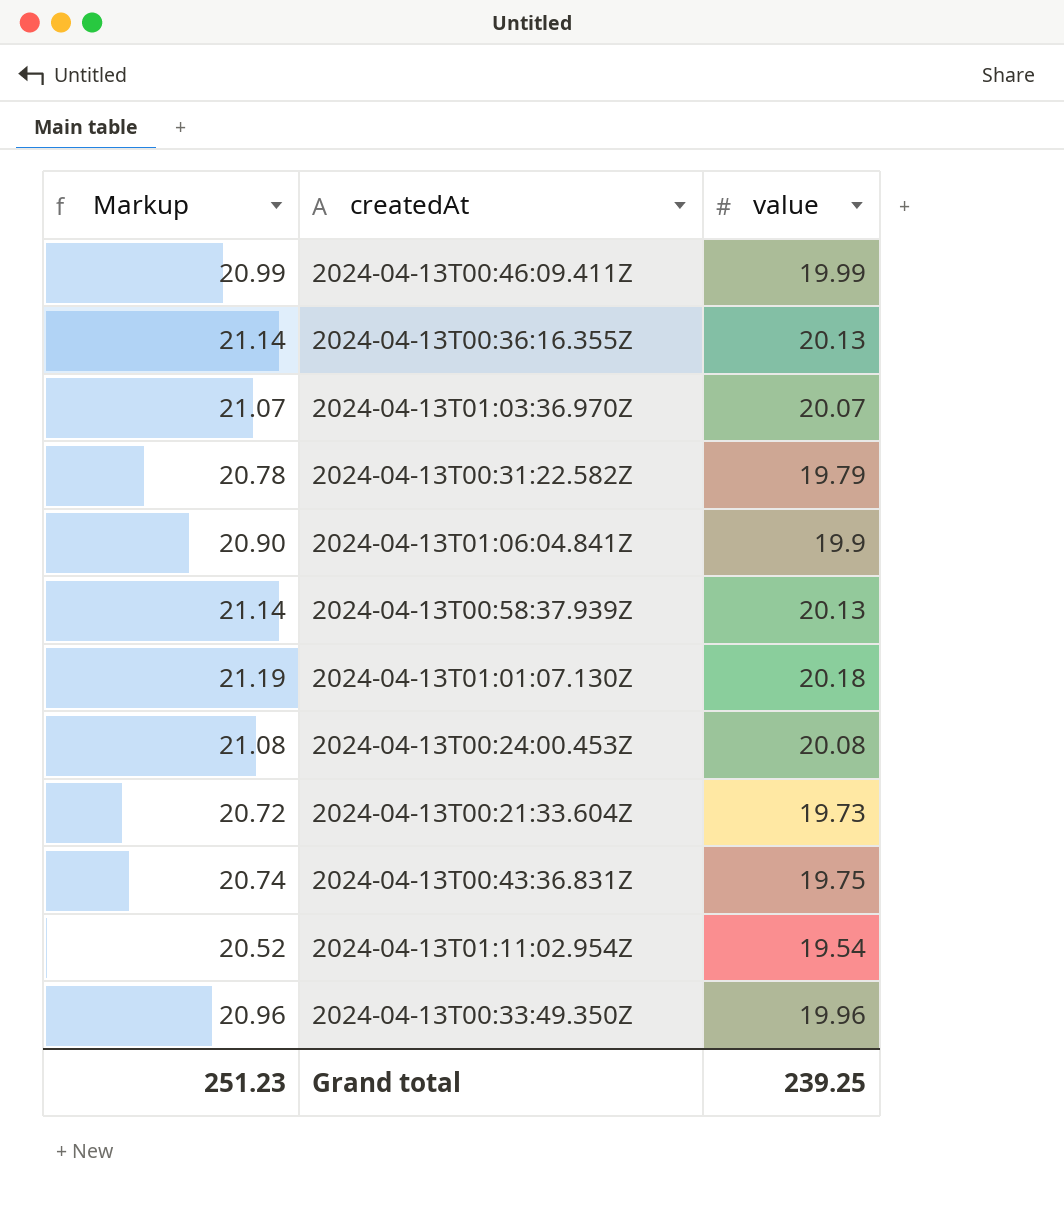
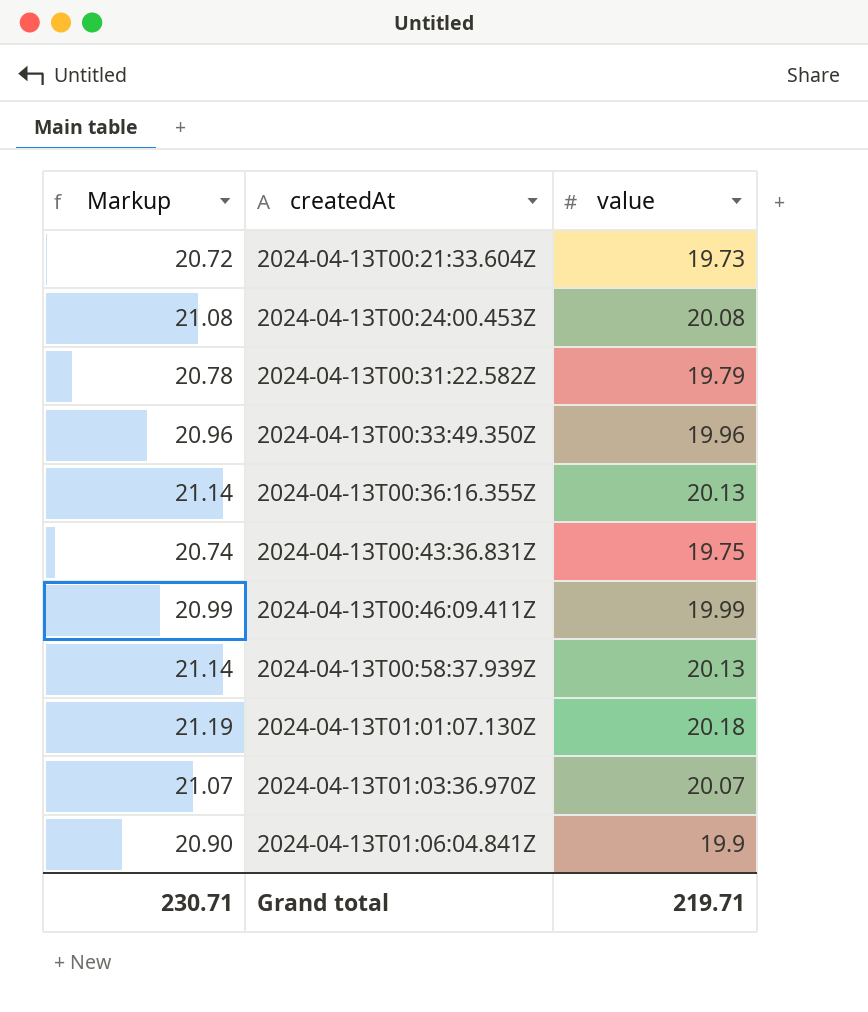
row order: none -> createdAt ascending
row 2024-04-13T01:11:02.954Z: 20.52 | 19.54 -> none
Grand total | Markup: 251.23 -> 230.71
Grand total | value: 239.25 -> 219.71

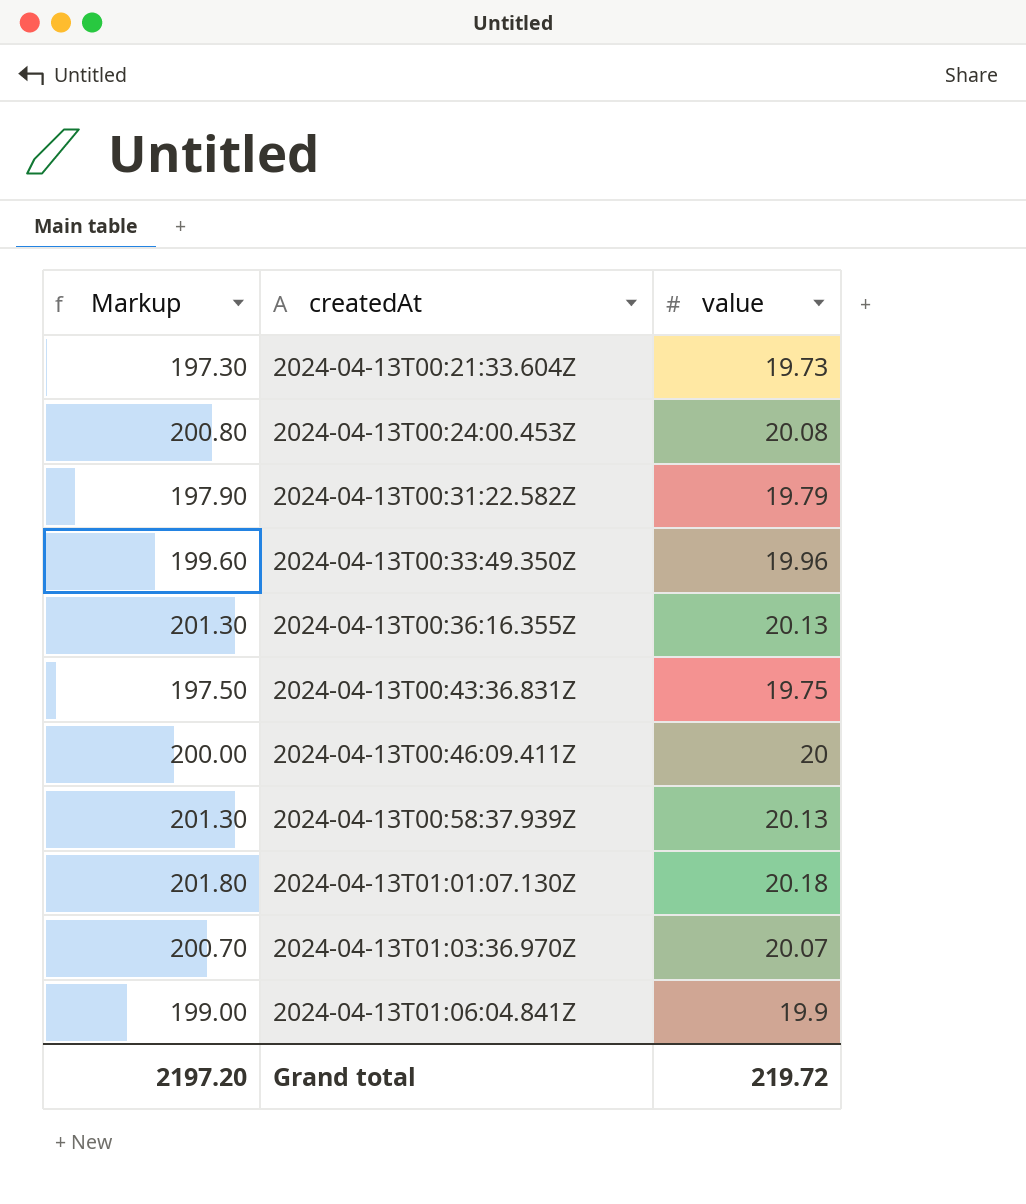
column Markup | formula: [value] * 1.05 -> [value] * 10
2024-04-13T00:46:09.411Z | value: 19.99 -> 20
Grand total | Markup: 230.71 -> 2197.20
Grand total | value: 219.71 -> 219.72

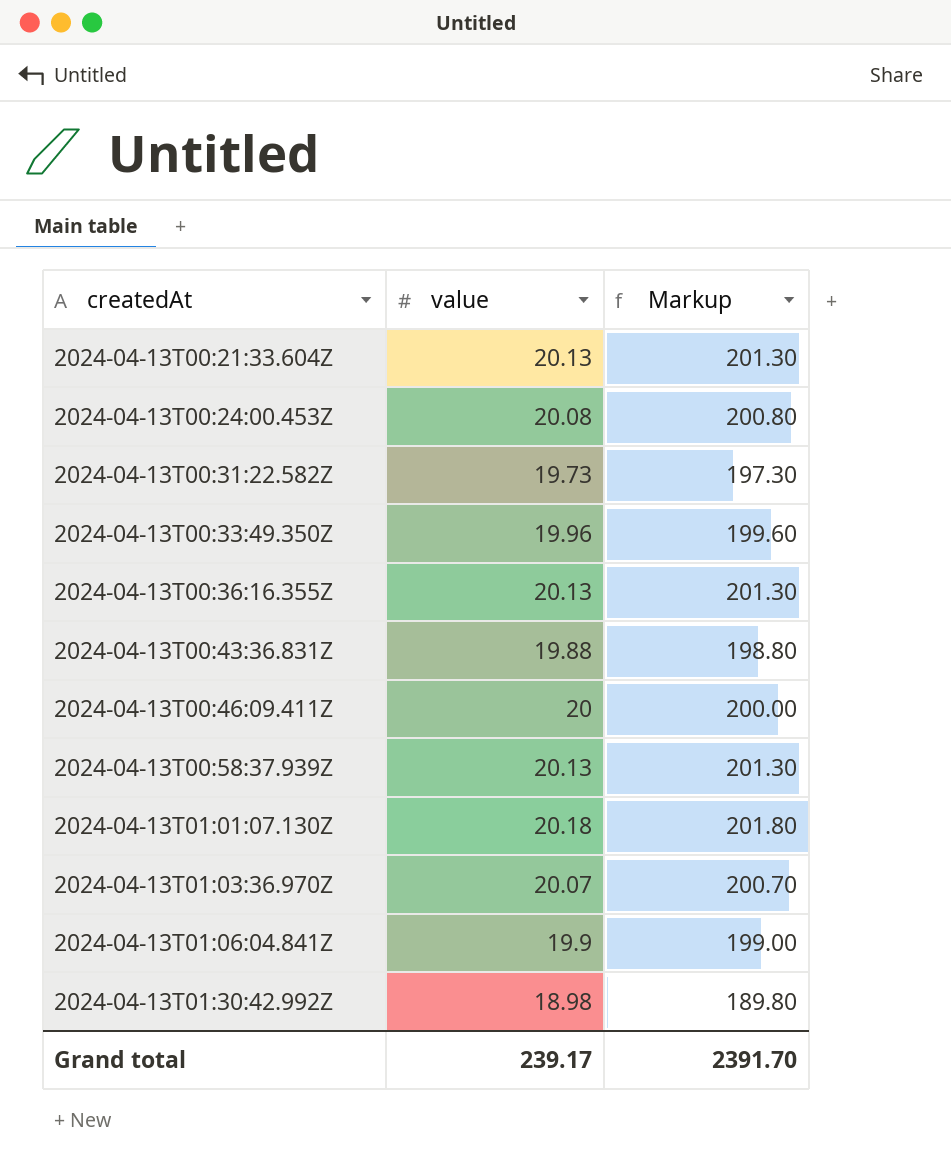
column Markup | position: 1 -> 3
2024-04-13T00:21:33.604Z | value: 19.73 -> 20.13
2024-04-13T00:21:33.604Z | Markup: 197.30 -> 201.30
2024-04-13T00:31:22.582Z | value: 19.79 -> 19.73
2024-04-13T00:31:22.582Z | Markup: 197.90 -> 197.30
2024-04-13T00:43:36.831Z | value: 19.75 -> 19.88
2024-04-13T00:43:36.831Z | Markup: 197.50 -> 198.80
row 2024-04-13T01:30:42.992Z: none -> 18.98 | 189.80
Grand total | value: 219.72 -> 239.17
Grand total | Markup: 2197.20 -> 2391.70

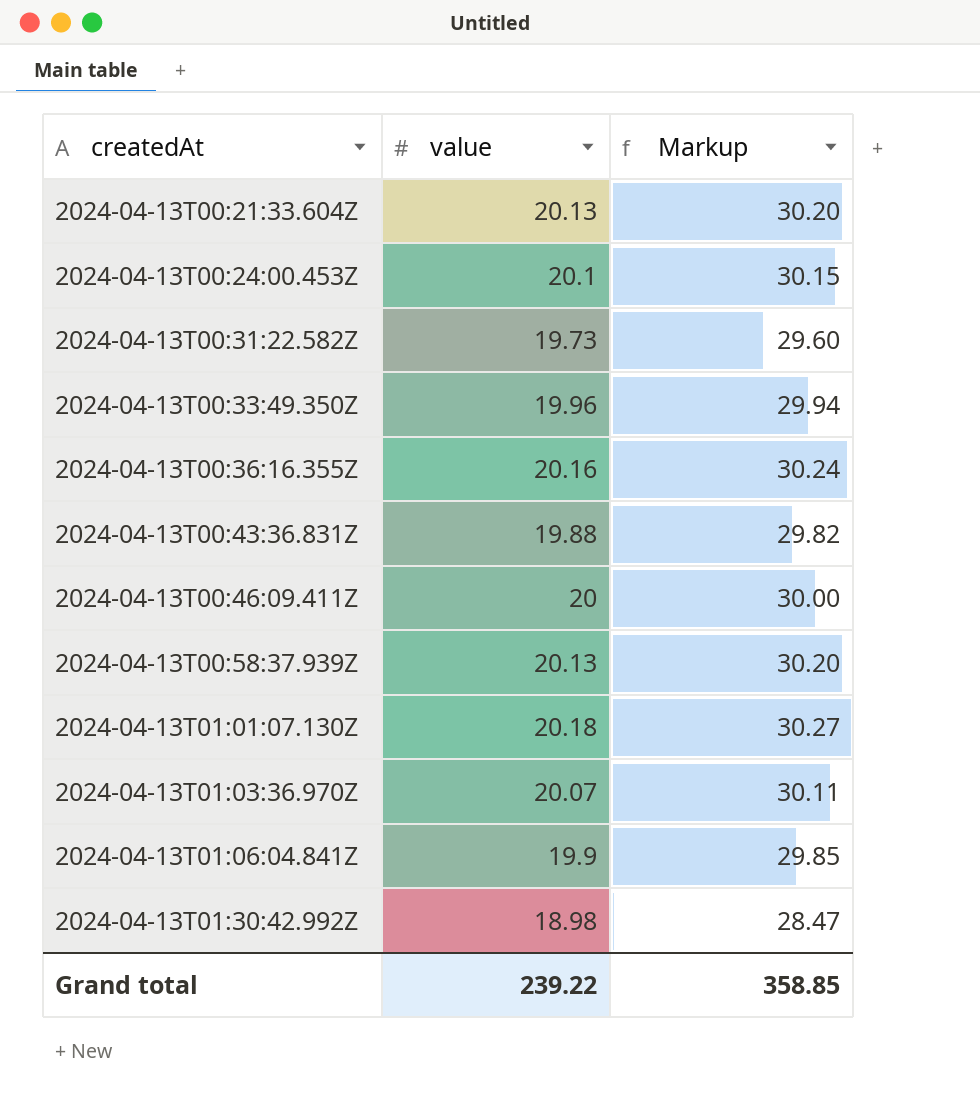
column Markup | formula: [value] * 10 -> [value] * 1.5
2024-04-13T00:24:00.453Z | value: 20.08 -> 20.1
2024-04-13T00:36:16.355Z | value: 20.13 -> 20.16
Grand total | value: 239.17 -> 239.22
Grand total | Markup: 2391.70 -> 358.85

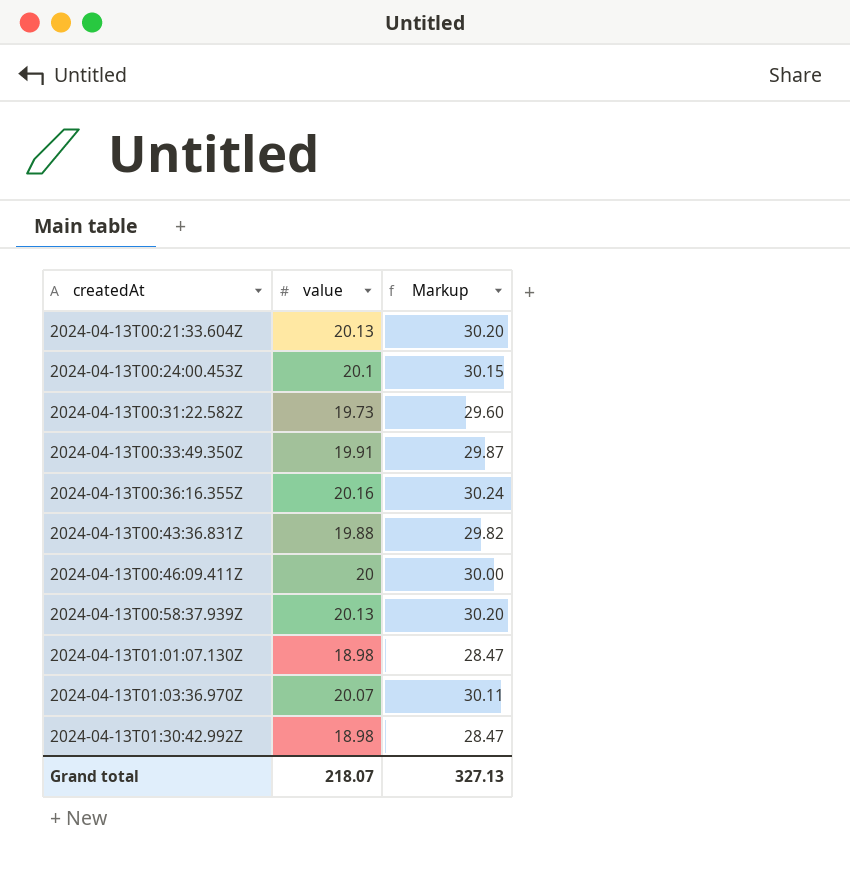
row 2024-04-13T01:06:04.841Z: 19.9 | 29.85 -> none
2024-04-13T00:33:49.350Z | value: 19.96 -> 19.91
2024-04-13T00:33:49.350Z | Markup: 29.94 -> 29.87
2024-04-13T01:01:07.130Z | value: 20.18 -> 18.98
2024-04-13T01:01:07.130Z | Markup: 30.27 -> 28.47
Grand total | value: 239.22 -> 218.07
Grand total | Markup: 358.85 -> 327.13

